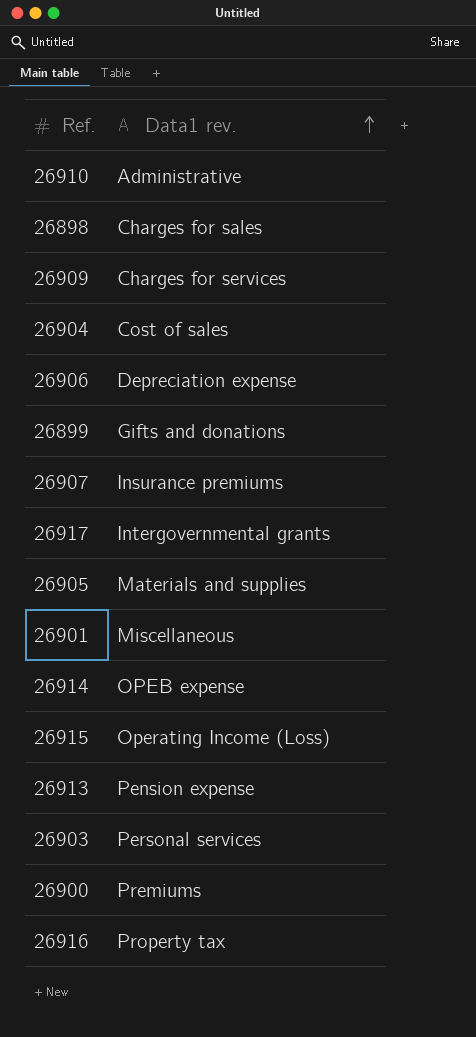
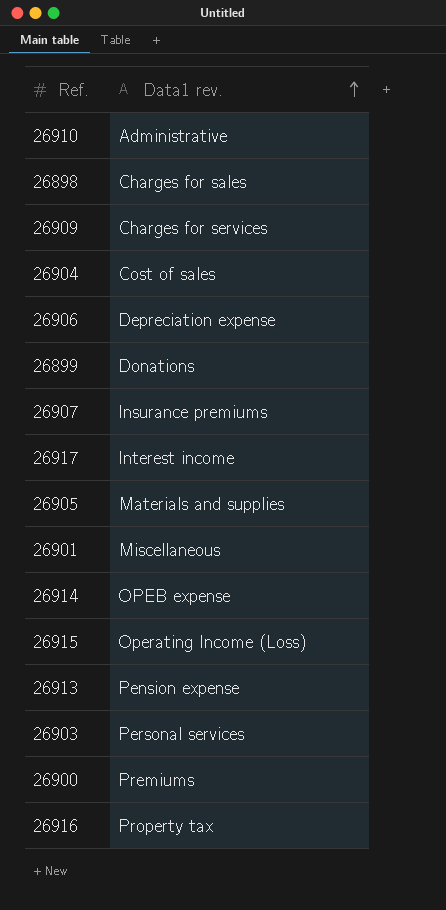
26899 | Data1 rev.: Gifts and donations -> Donations
26917 | Data1 rev.: Intergovernmental grants -> Interest income

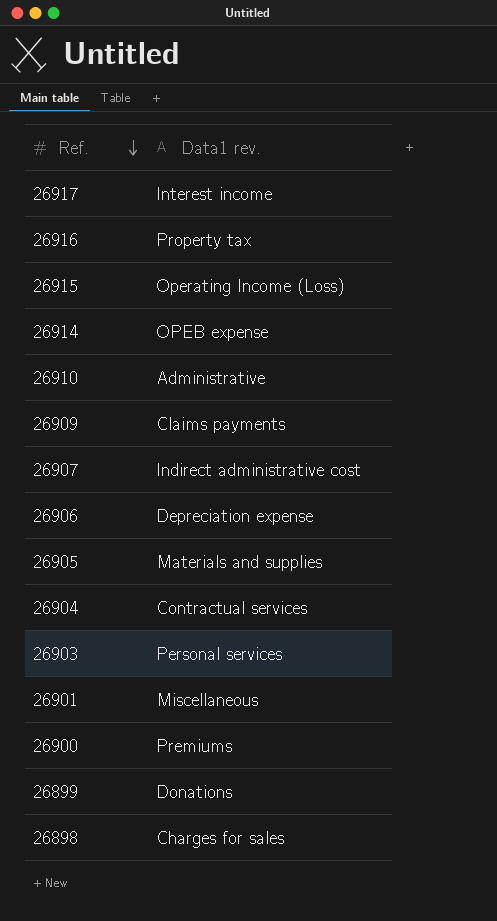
row order: Data1 rev. ascending -> Ref. descending
row 26913: Pension expense -> none
26909 | Data1 rev.: Charges for services -> Claims payments
26907 | Data1 rev.: Insurance premiums -> Indirect administrative cost
26904 | Data1 rev.: Cost of sales -> Contractual services

